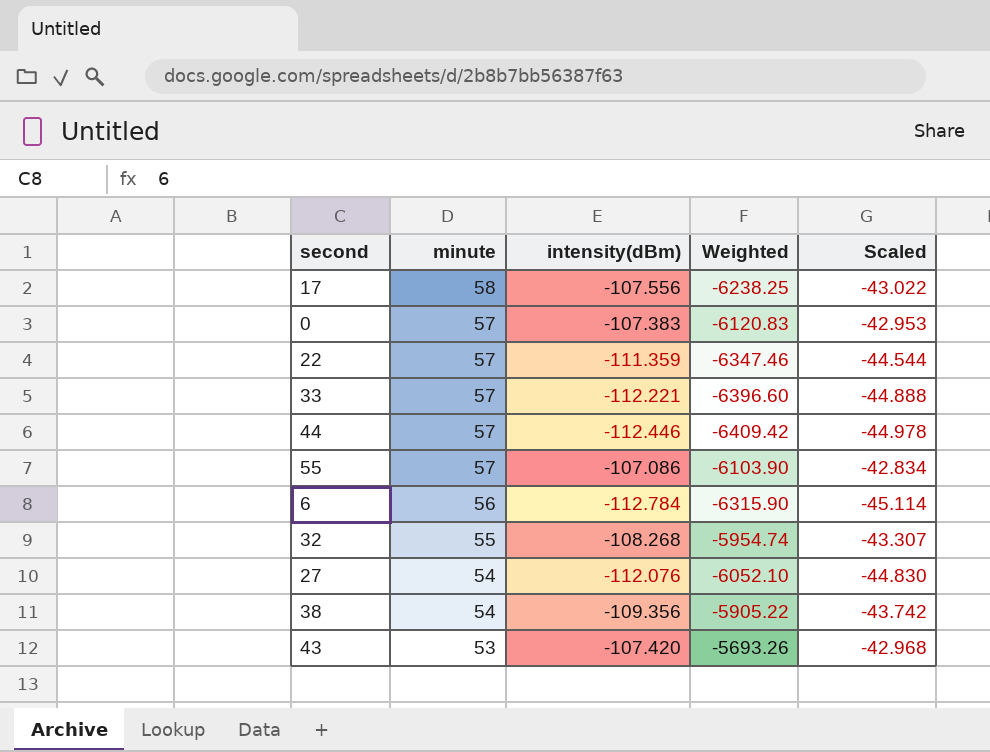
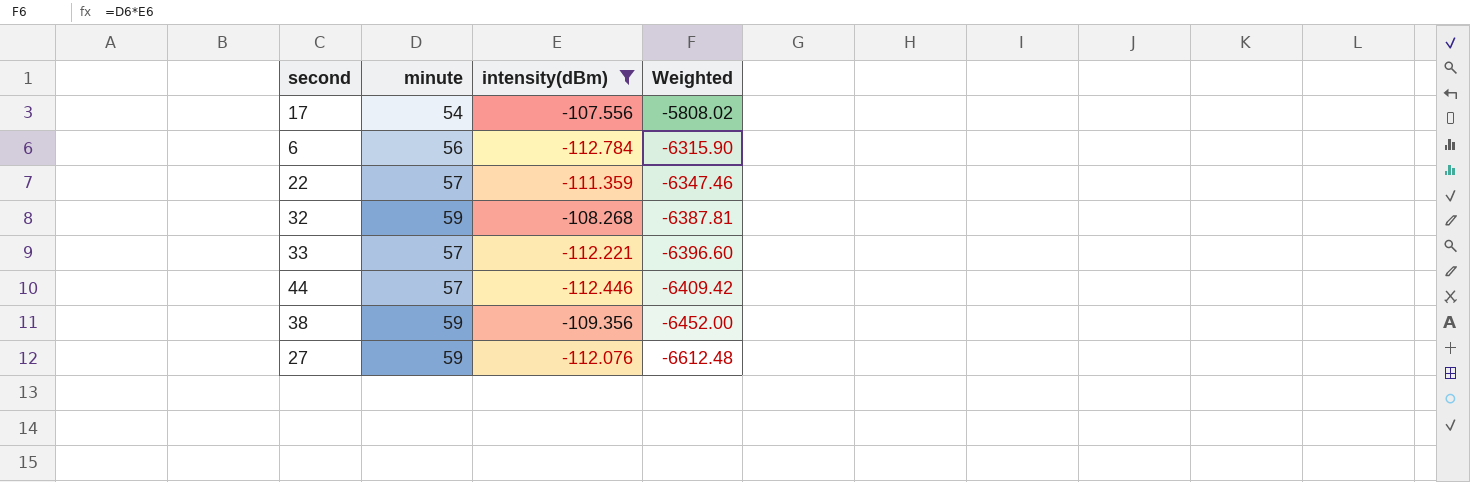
filter: none -> intensity(dBm) <= -107.556
row order: minute descending -> Weighted descending
column Scaled | formula: [intensity(dBm)] * 0.4 -> none
17 | minute: 58 -> 54
17 | Weighted: -6238.25 -> -5808.02
32 | minute: 55 -> 59
32 | Weighted: -5954.74 -> -6387.81
38 | minute: 54 -> 59
38 | Weighted: -5905.22 -> -6452.00
27 | minute: 54 -> 59
27 | Weighted: -6052.10 -> -6612.48

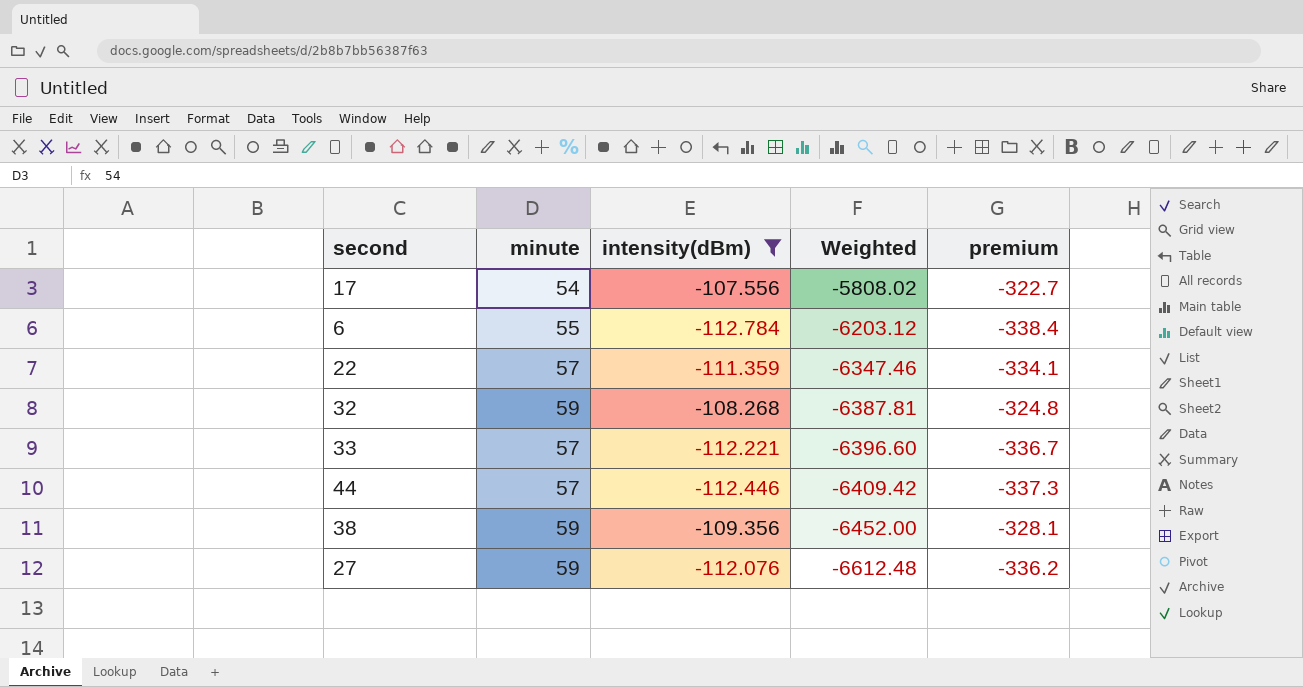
column premium | formula: none -> [intensity(dBm)] * 3
6 | minute: 56 -> 55
6 | Weighted: -6315.90 -> -6203.12

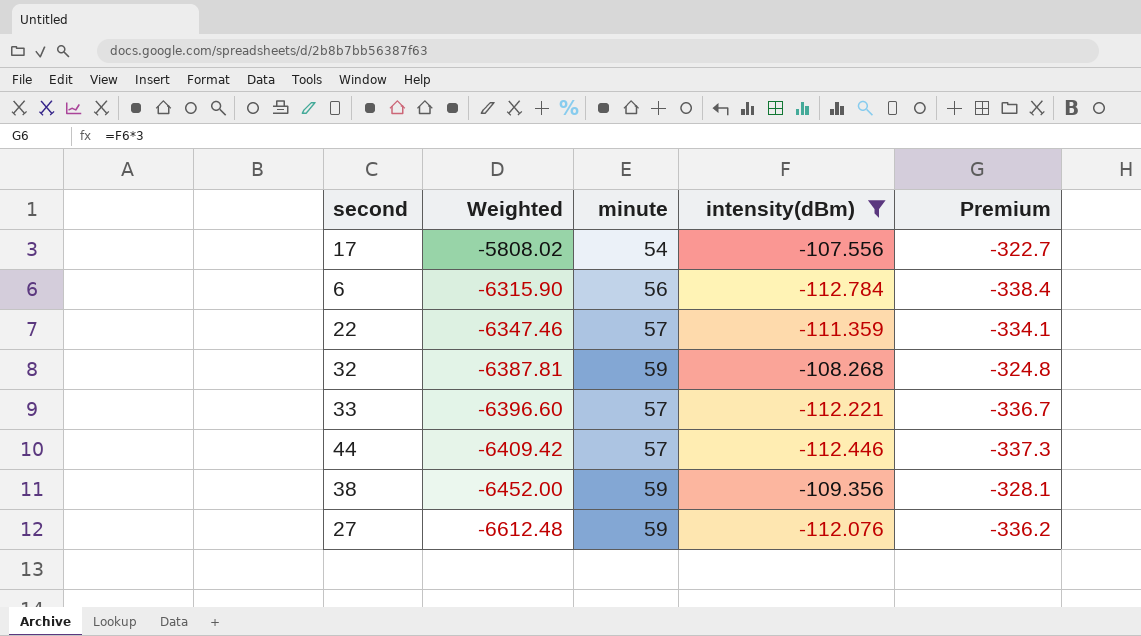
column Weighted | position: 4 -> 2
column name: premium -> Premium
6 | Weighted: -6203.12 -> -6315.90
6 | minute: 55 -> 56

